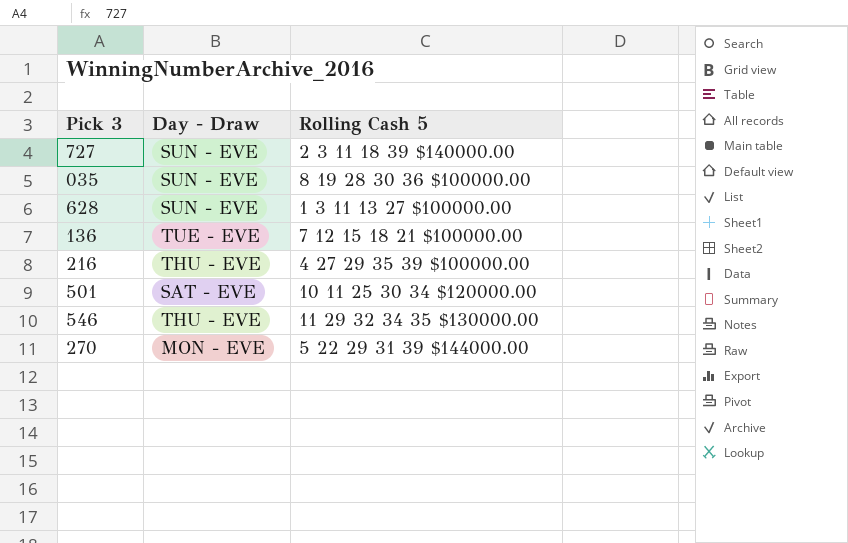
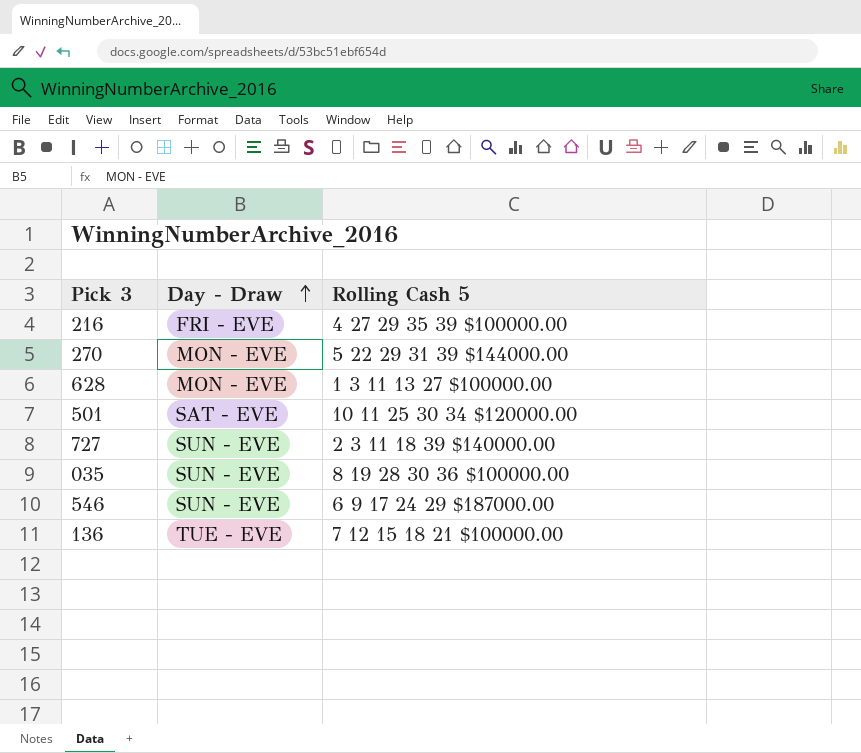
row order: none -> Day - Draw ascending
216 | Day - Draw: THU - EVE -> FRI - EVE
628 | Day - Draw: SUN - EVE -> MON - EVE
546 | Day - Draw: THU - EVE -> SUN - EVE
546 | Rolling Cash 5: 11 29 32 34 35 $130000.00 -> 6 9 17 24 29 $187000.00

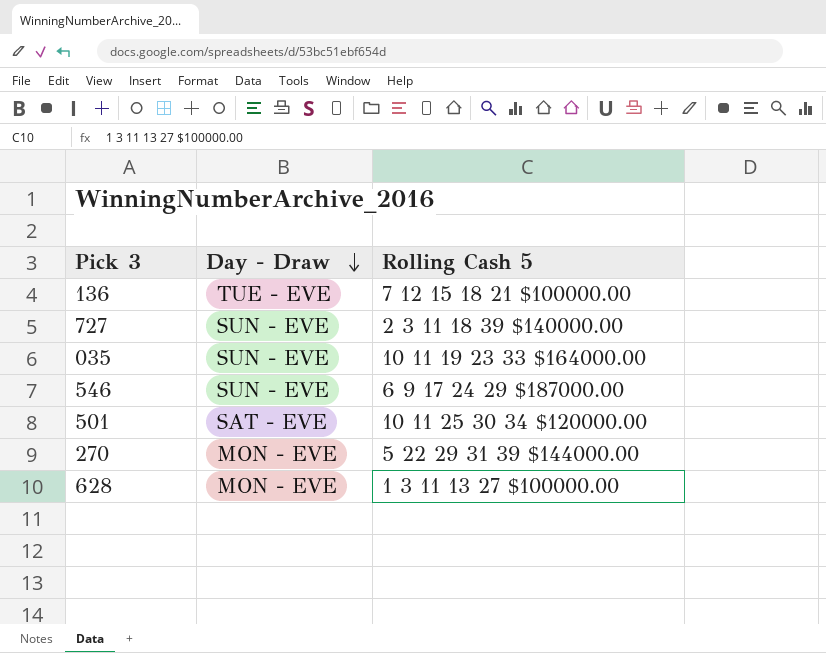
row order: Day - Draw ascending -> Day - Draw descending
row 216: FRI - EVE | 4 27 29 35 39 $100000.00 -> none
035 | Rolling Cash 5: 8 19 28 30 36 $100000.00 -> 10 11 19 23 33 $164000.00

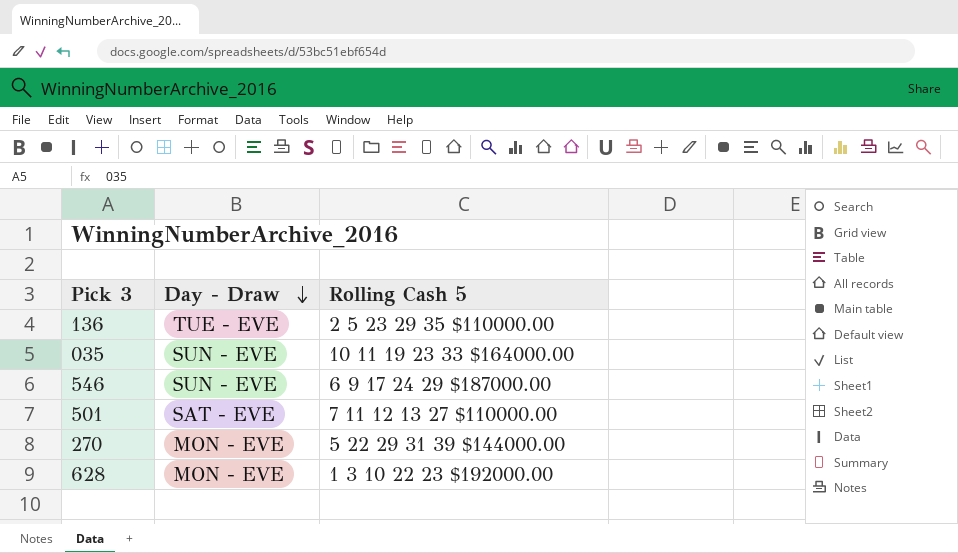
row 727: SUN - EVE | 2 3 11 18 39 $140000.00 -> none
136 | Rolling Cash 5: 7 12 15 18 21 $100000.00 -> 2 5 23 29 35 $110000.00
501 | Rolling Cash 5: 10 11 25 30 34 $120000.00 -> 7 11 12 13 27 $110000.00
628 | Rolling Cash 5: 1 3 11 13 27 $100000.00 -> 1 3 10 22 23 $192000.00

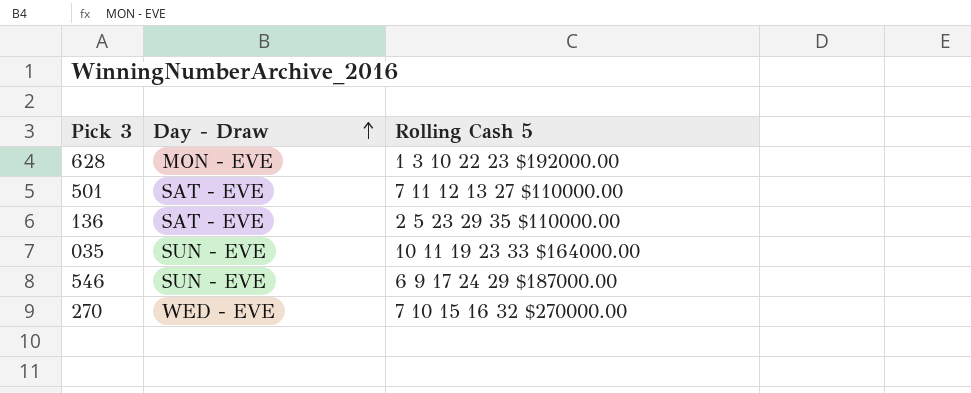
row order: Day - Draw descending -> Day - Draw ascending
136 | Day - Draw: TUE - EVE -> SAT - EVE
270 | Day - Draw: MON - EVE -> WED - EVE
270 | Rolling Cash 5: 5 22 29 31 39 $144000.00 -> 7 10 15 16 32 $270000.00

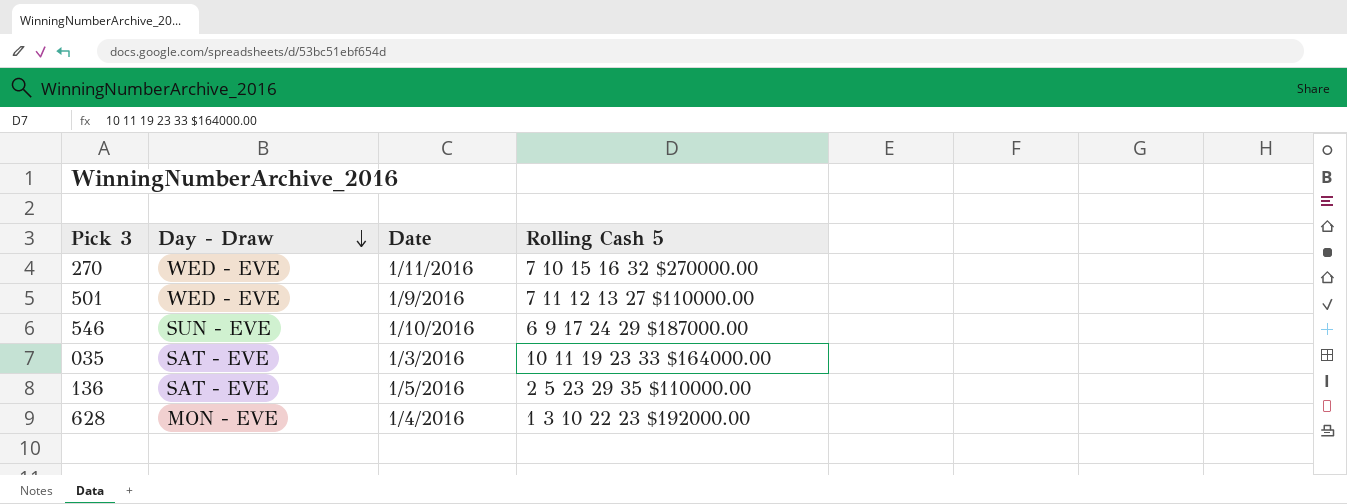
row order: Day - Draw ascending -> Day - Draw descending
column Date | position: none -> 3
501 | Day - Draw: SAT - EVE -> WED - EVE
035 | Day - Draw: SUN - EVE -> SAT - EVE

